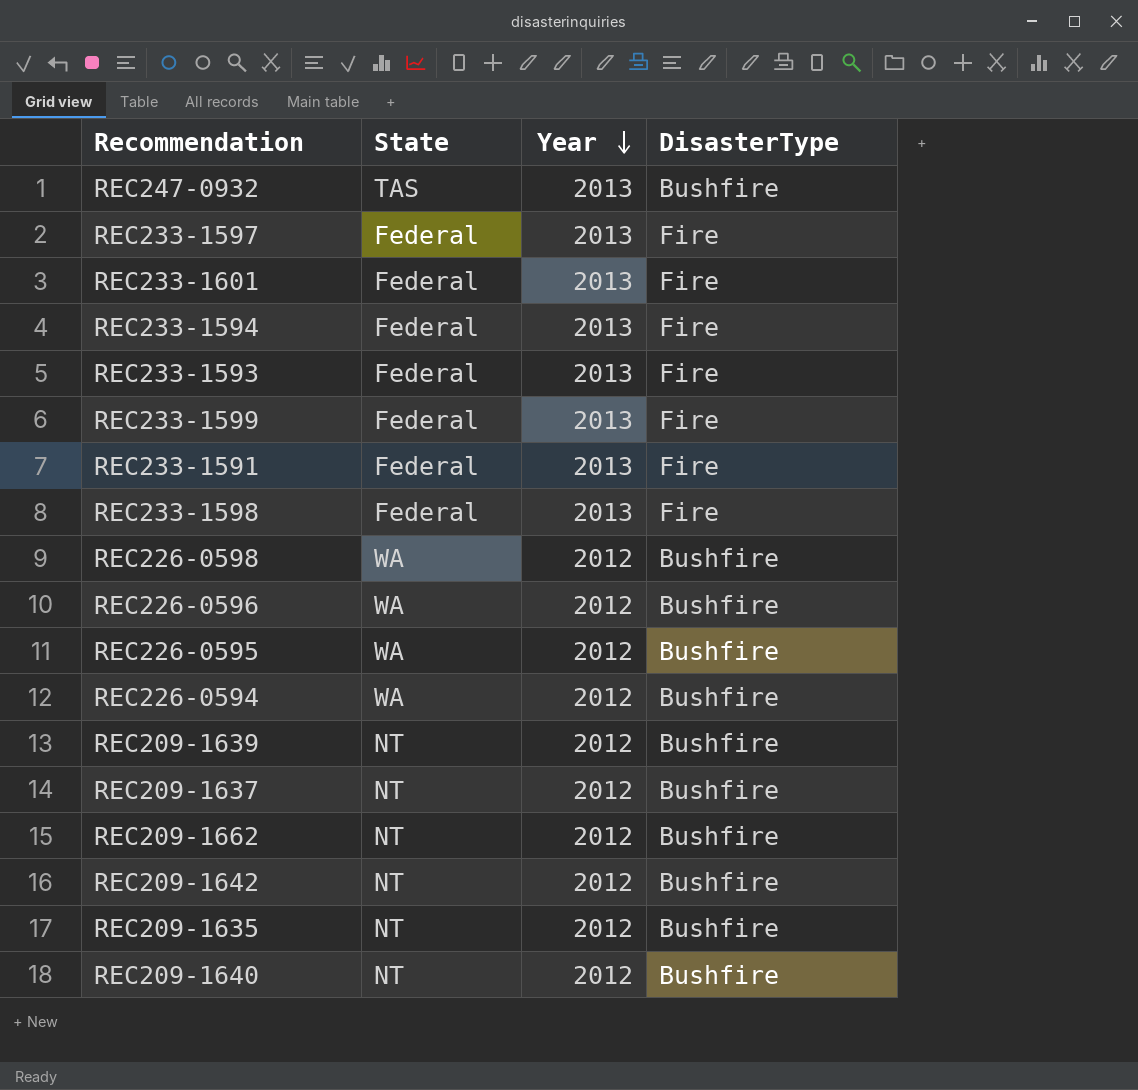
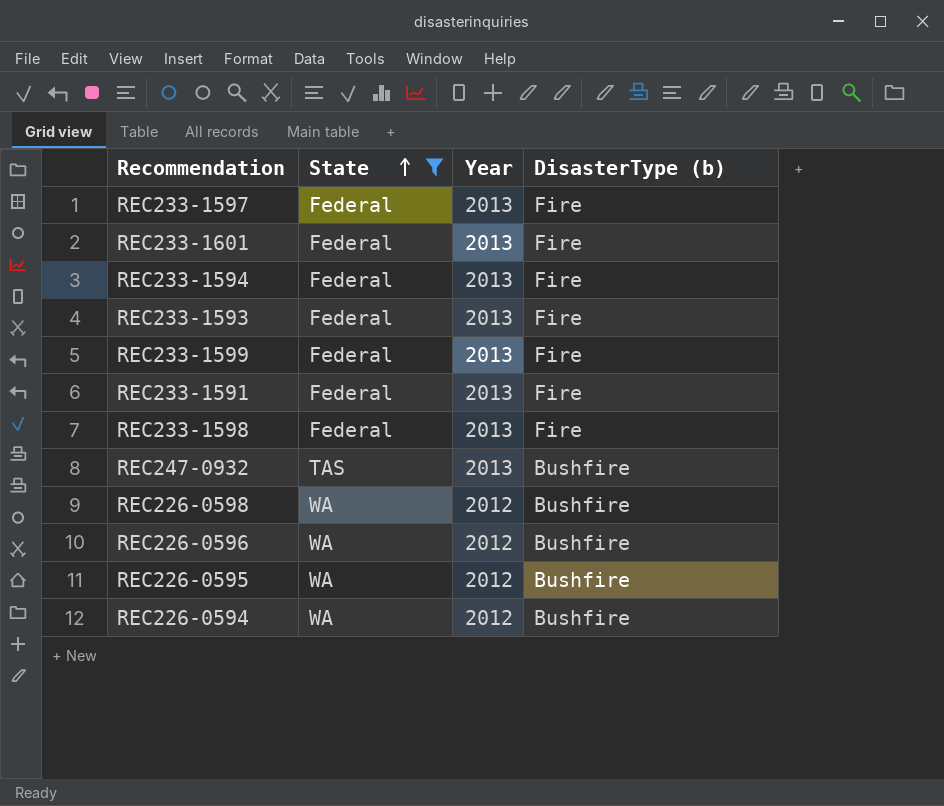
filter: none -> State != NT
row order: Year descending -> State ascending
column name: DisasterType -> DisasterType (b)

